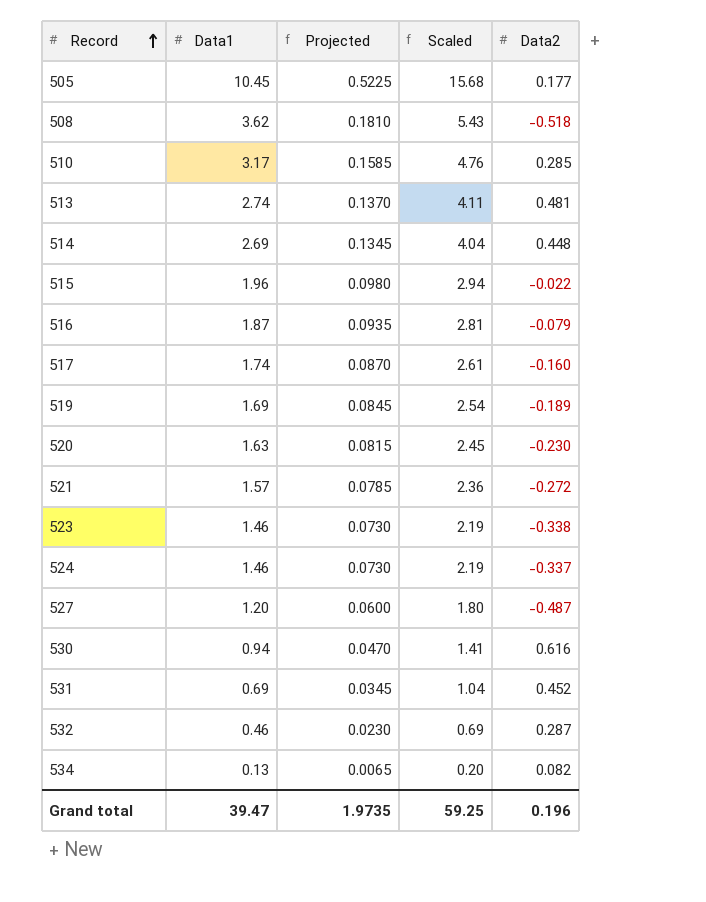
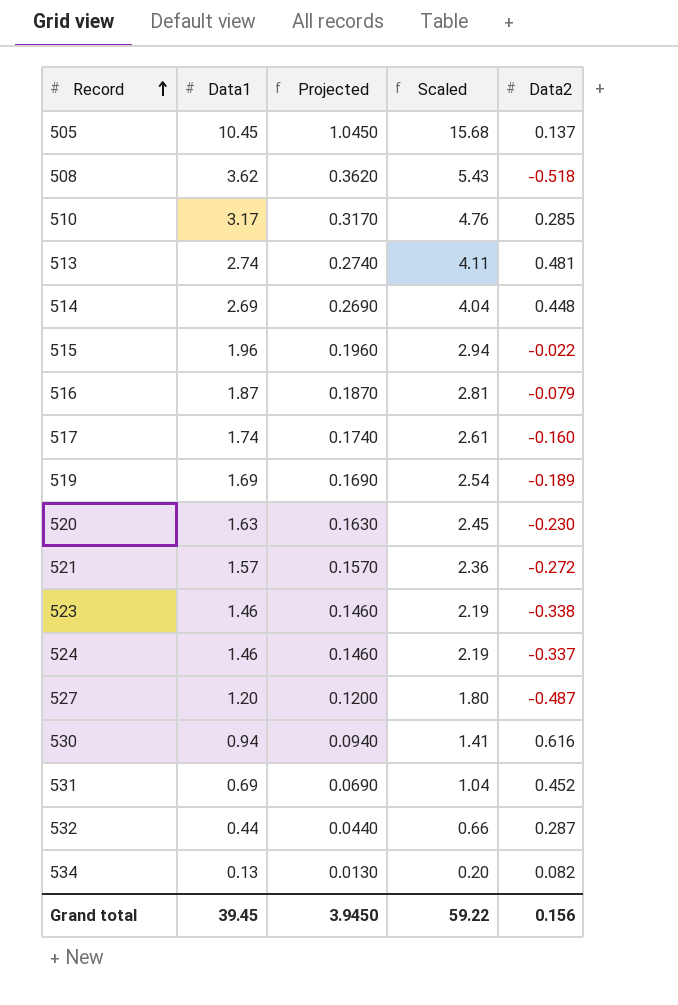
column Projected | formula: [Data1] * 0.05 -> [Data1] * 0.1
505 | Data2: 0.177 -> 0.137
532 | Data1: 0.46 -> 0.44
532 | Scaled: 0.69 -> 0.66
Grand total | Data1: 39.47 -> 39.45
Grand total | Projected: 1.9735 -> 3.9450
Grand total | Scaled: 59.25 -> 59.22
Grand total | Data2: 0.196 -> 0.156

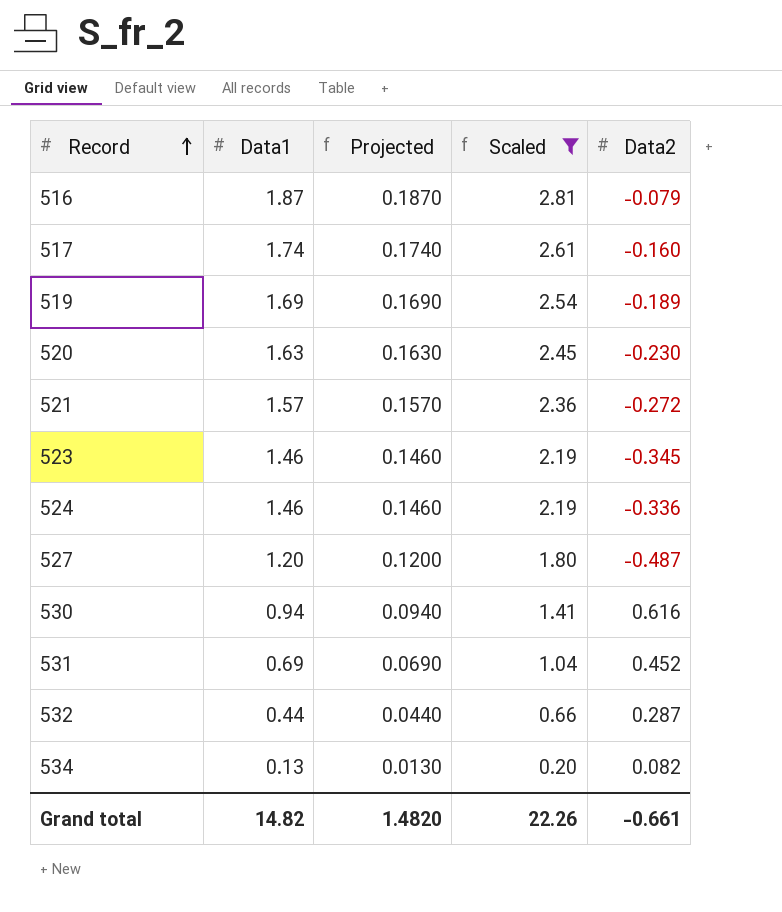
filter: none -> Scaled <= 2.81
523 | Data2: -0.338 -> -0.345
524 | Data2: -0.337 -> -0.336
Grand total | Data1: 39.45 -> 14.82
Grand total | Projected: 3.9450 -> 1.4820
Grand total | Scaled: 59.22 -> 22.26
Grand total | Data2: 0.156 -> -0.661

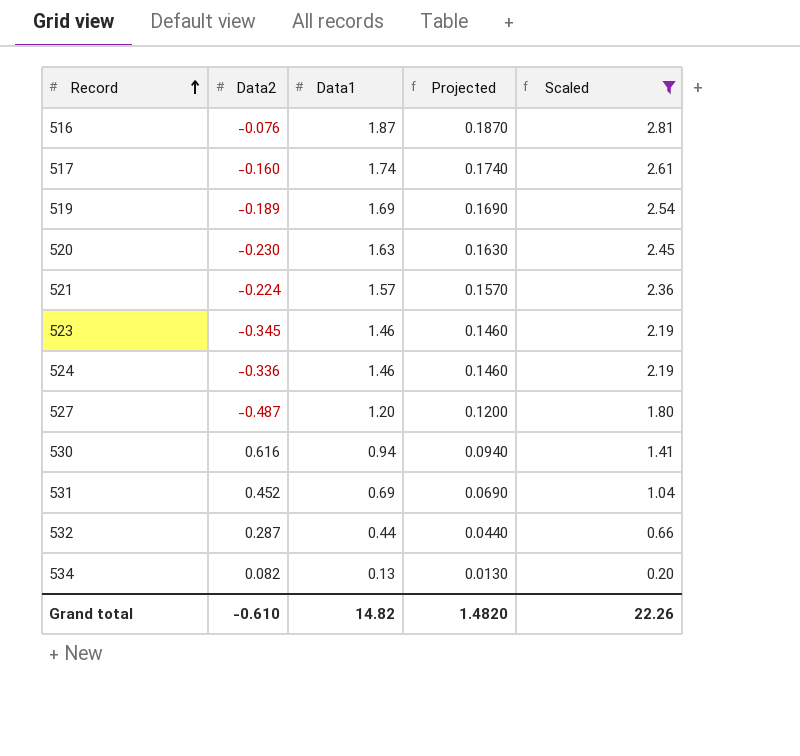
column Data2 | position: 5 -> 2
516 | Data2: -0.079 -> -0.076
521 | Data2: -0.272 -> -0.224
Grand total | Data2: -0.661 -> -0.610

